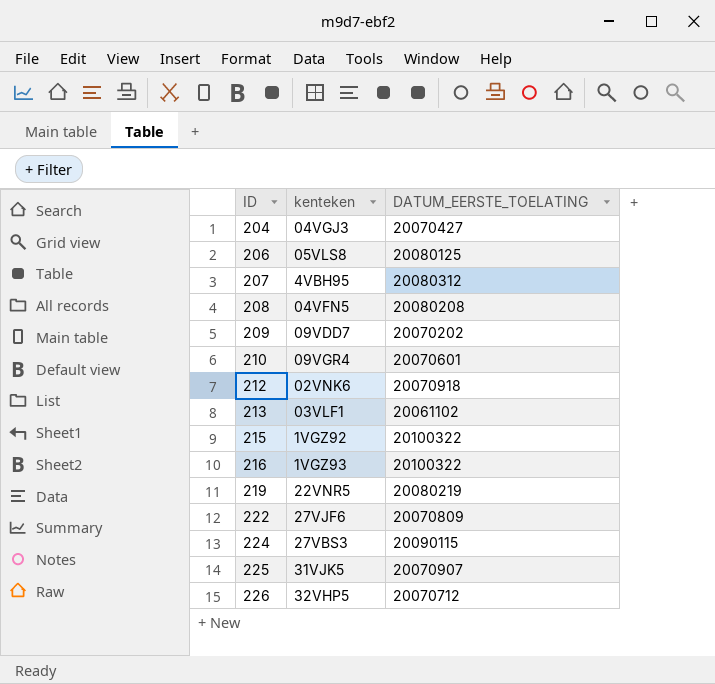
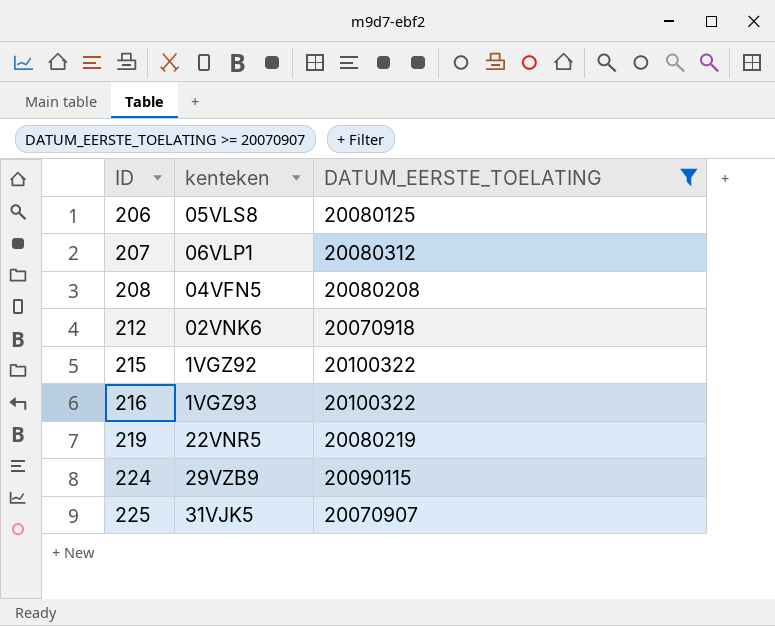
filter: none -> DATUM_EERSTE_TOELATING >= 20070907
207 | kenteken: 4VBH95 -> 06VLP1
224 | kenteken: 27VBS3 -> 29VZB9

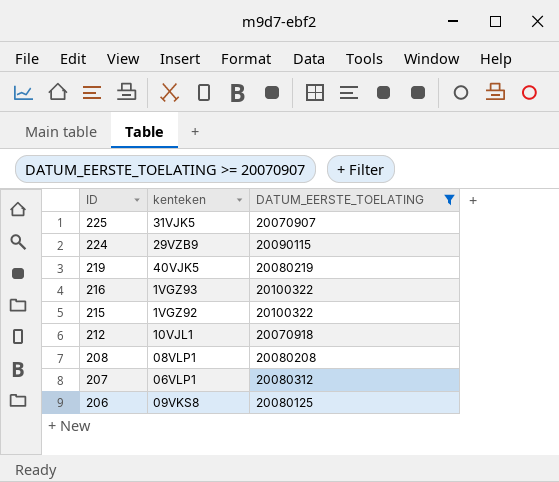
row order: ID ascending -> ID descending
219 | kenteken: 22VNR5 -> 40VJK5
212 | kenteken: 02VNK6 -> 10VJL1
208 | kenteken: 04VFN5 -> 08VLP1
206 | kenteken: 05VLS8 -> 09VKS8

